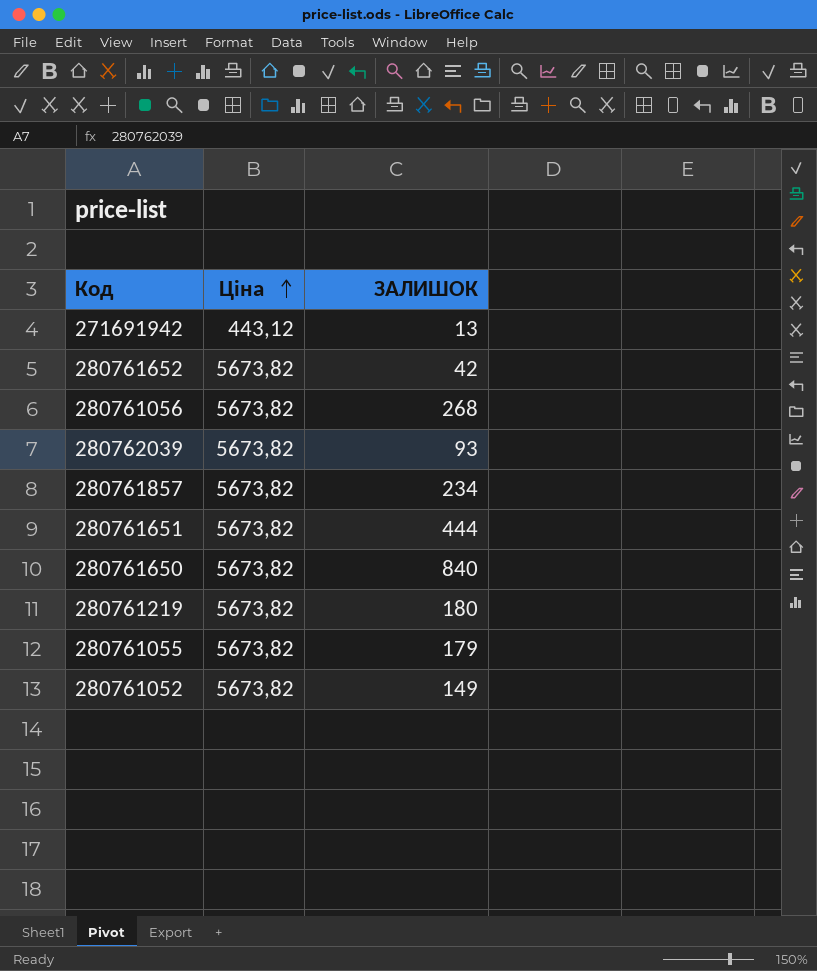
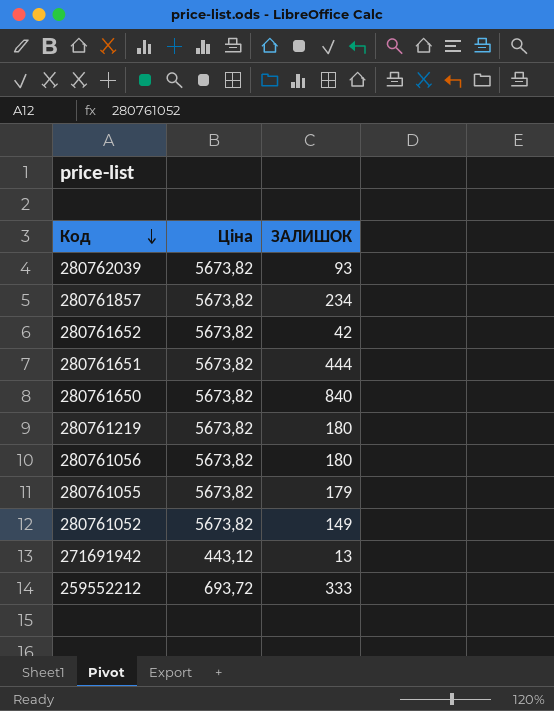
row order: Ціна ascending -> Код descending
280761056 | ЗАЛИШОК: 268 -> 180
row 259552212: none -> 693,72 | 333

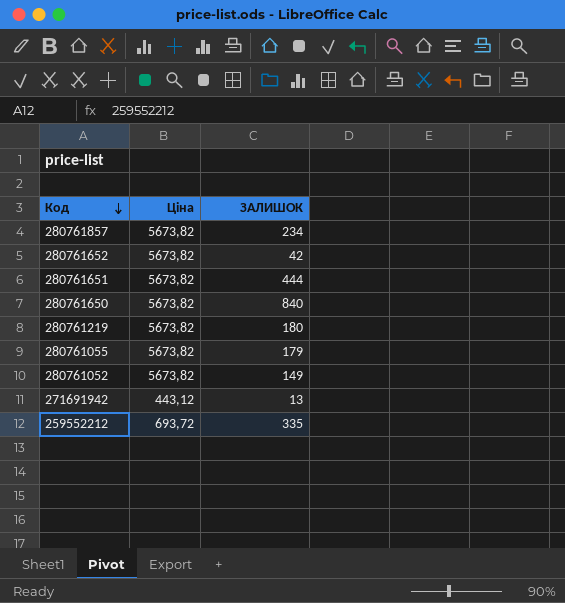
row 280762039: 5673,82 | 93 -> none
row 280761056: 5673,82 | 180 -> none
259552212 | ЗАЛИШОК: 333 -> 335

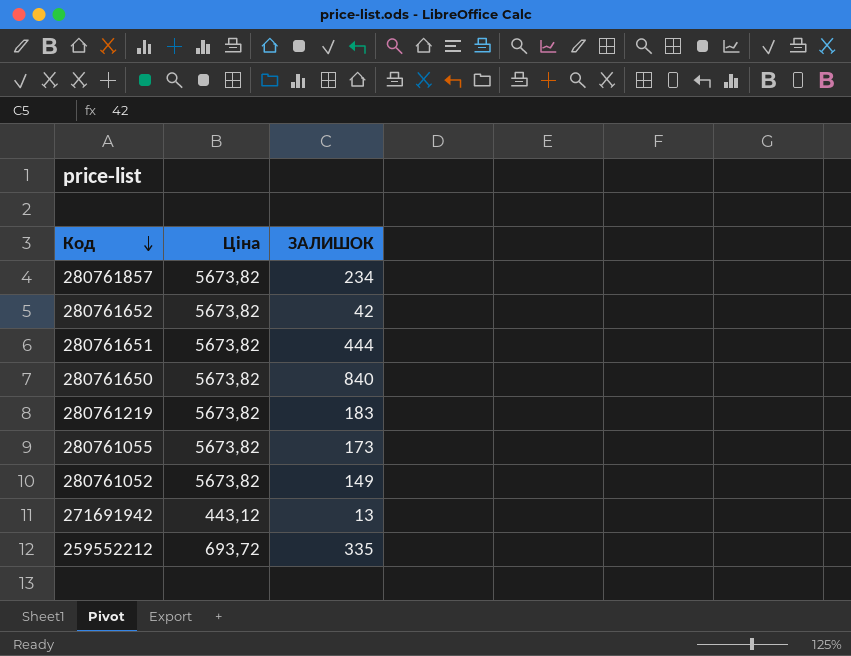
280761219 | ЗАЛИШОК: 180 -> 183
280761055 | ЗАЛИШОК: 179 -> 173

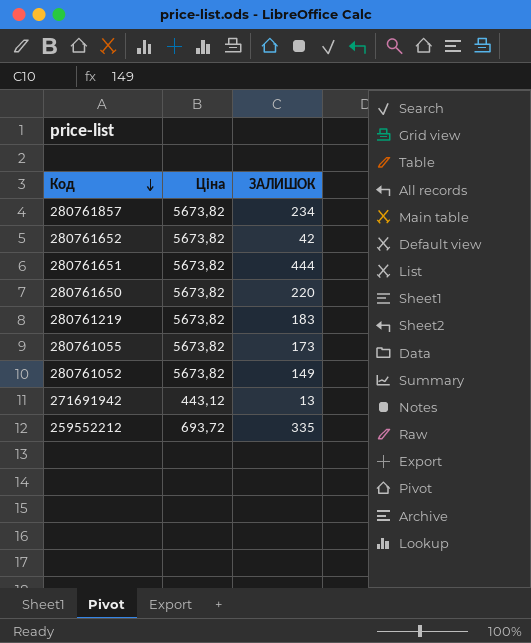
280761650 | ЗАЛИШОК: 840 -> 220

